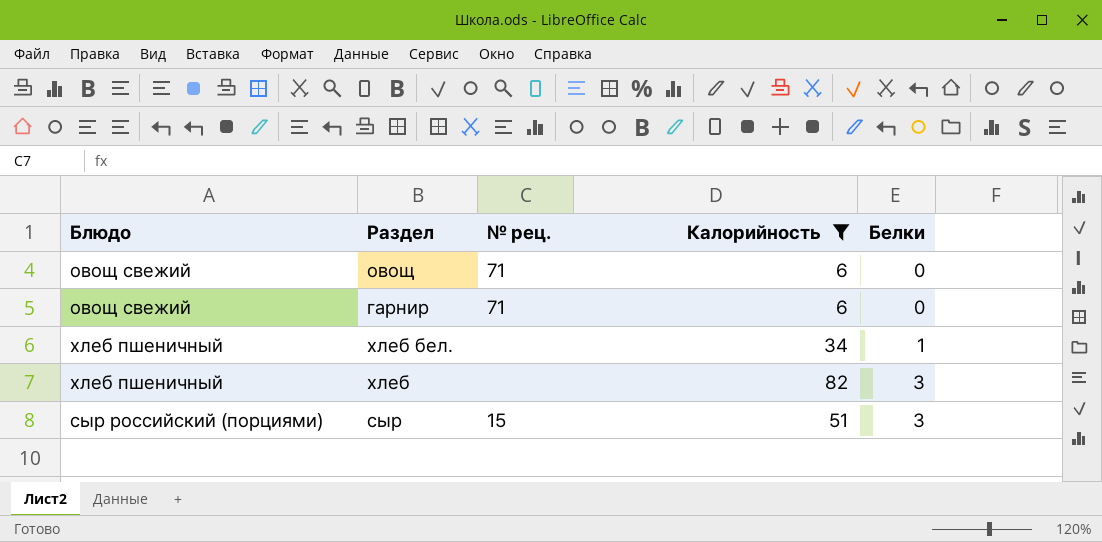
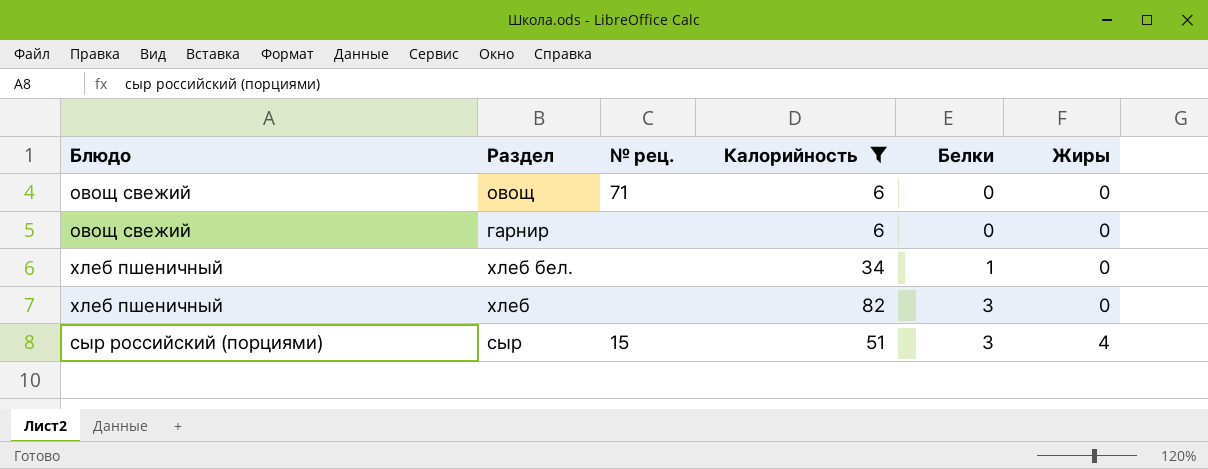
column Жиры | position: none -> 6
гарнир | № рец.: 71 -> none

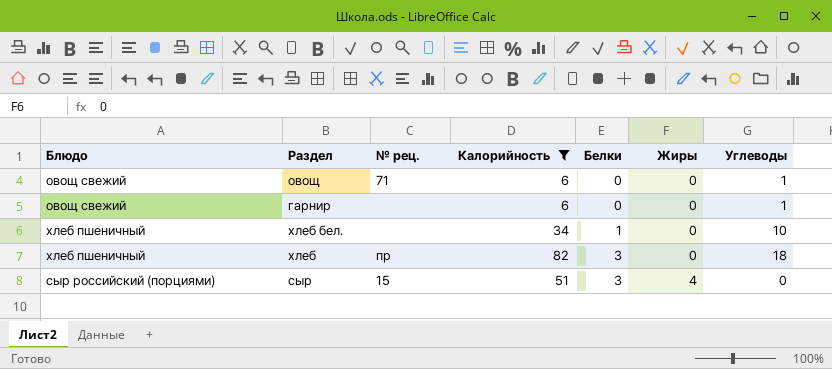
column Углеводы | position: none -> 7
хлеб | № рец.: none -> пр

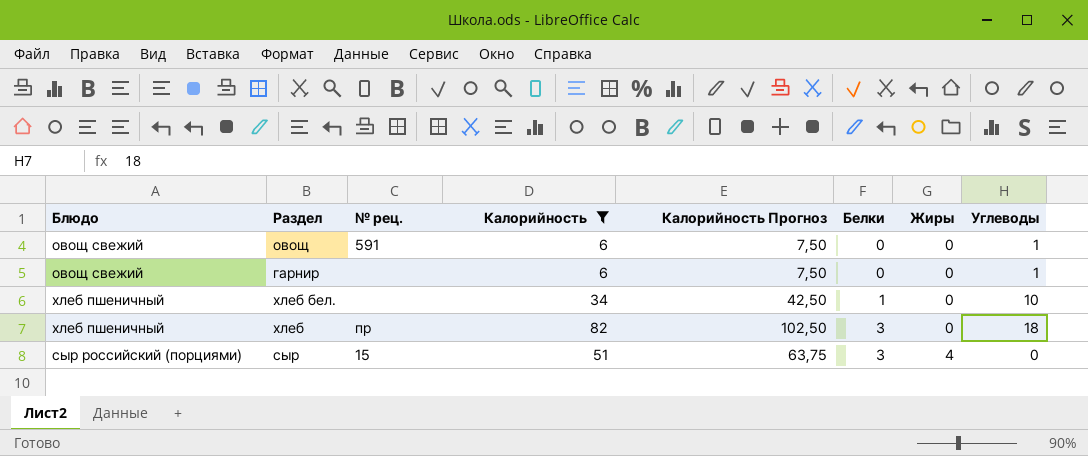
column Калорийность Прогноз | formula: none -> [Калорийность] * 1,25
овощ | № рец.: 71 -> 591

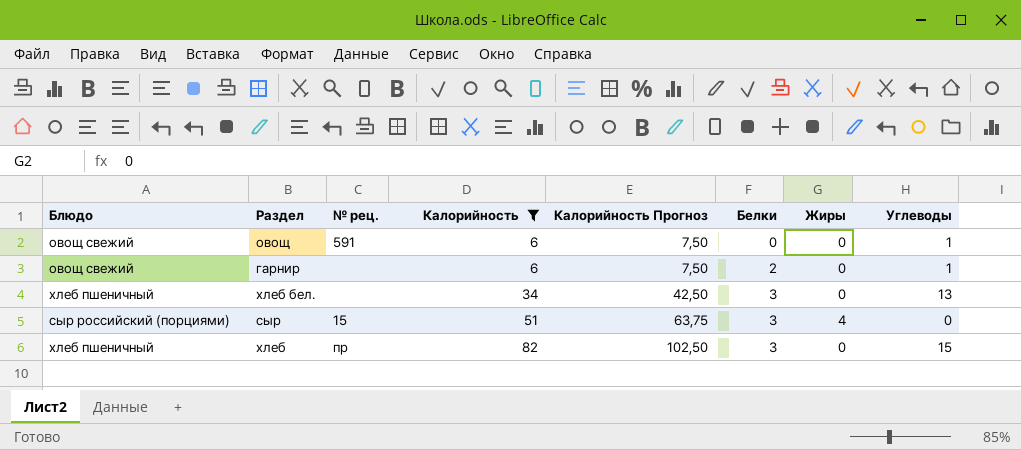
row order: Белки ascending -> Калорийность ascending
гарнир | Белки: 0 -> 2
хлеб бел. | Белки: 1 -> 3
хлеб бел. | Углеводы: 10 -> 13
хлеб | Углеводы: 18 -> 15

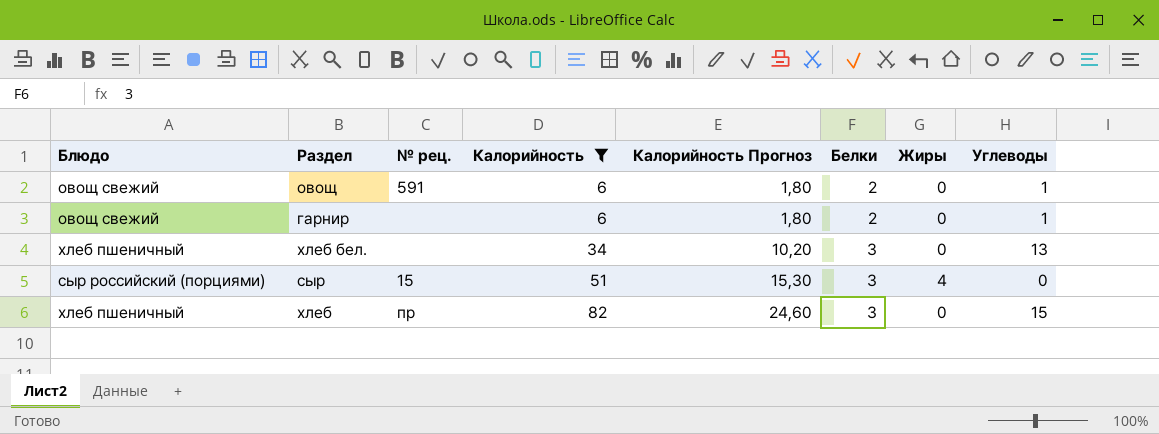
column Калорийность Прогноз | formula: [Калорийность] * 1,25 -> [Калорийность] * 0,3
овощ | Белки: 0 -> 2

